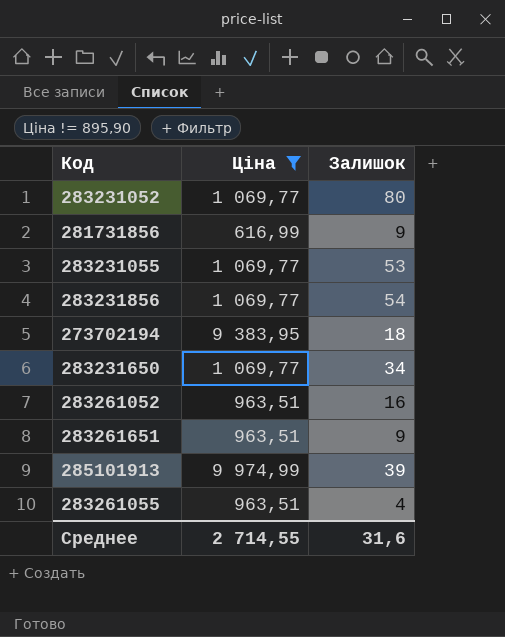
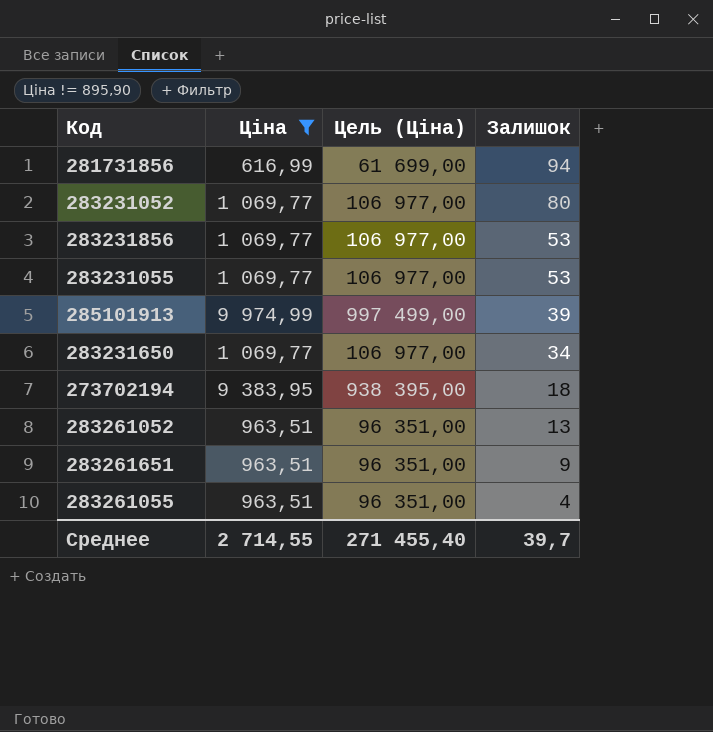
row order: none -> Залишок descending
column Цель (Ціна) | formula: none -> [Ціна] * 100
281731856 | Залишок: 9 -> 94
283231856 | Залишок: 54 -> 53
283261052 | Залишок: 16 -> 13
Среднее | Залишок: 31,6 -> 39,7

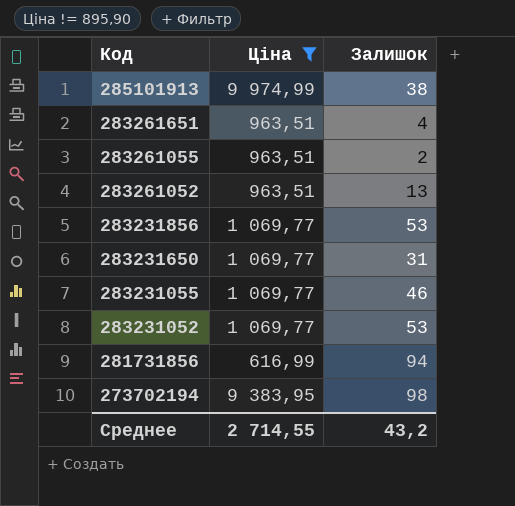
row order: Залишок descending -> Код descending
column Цель (Ціна) | formula: [Ціна] * 100 -> none
285101913 | Залишок: 39 -> 38
283261651 | Залишок: 9 -> 4
283261055 | Залишок: 4 -> 2
283231650 | Залишок: 34 -> 31
283231055 | Залишок: 53 -> 46
283231052 | Залишок: 80 -> 53
273702194 | Залишок: 18 -> 98
Среднее | Залишок: 39,7 -> 43,2

